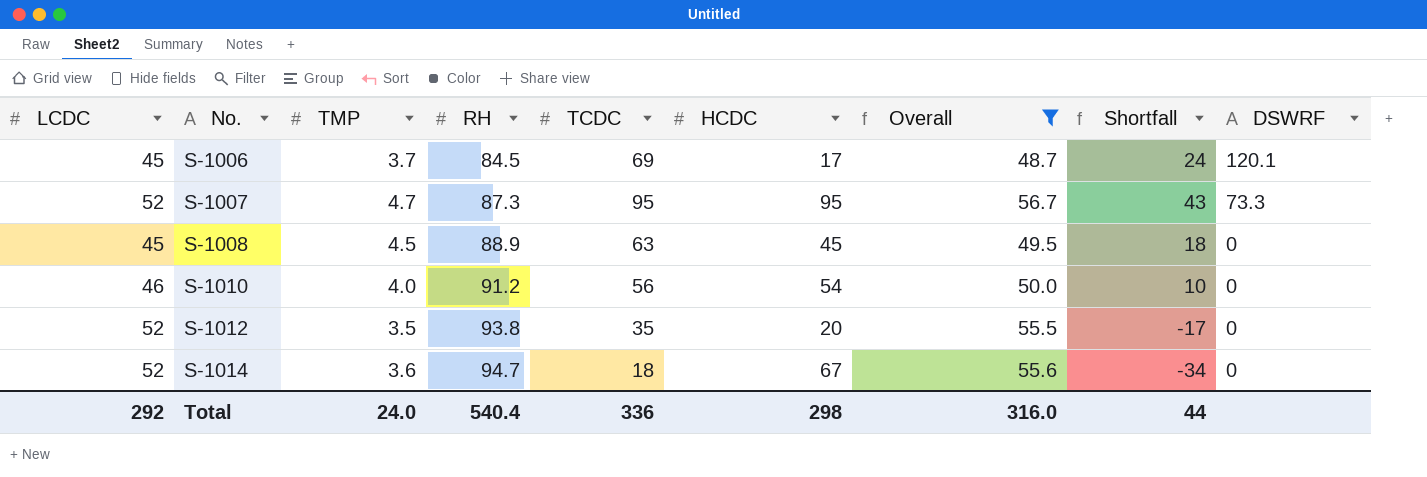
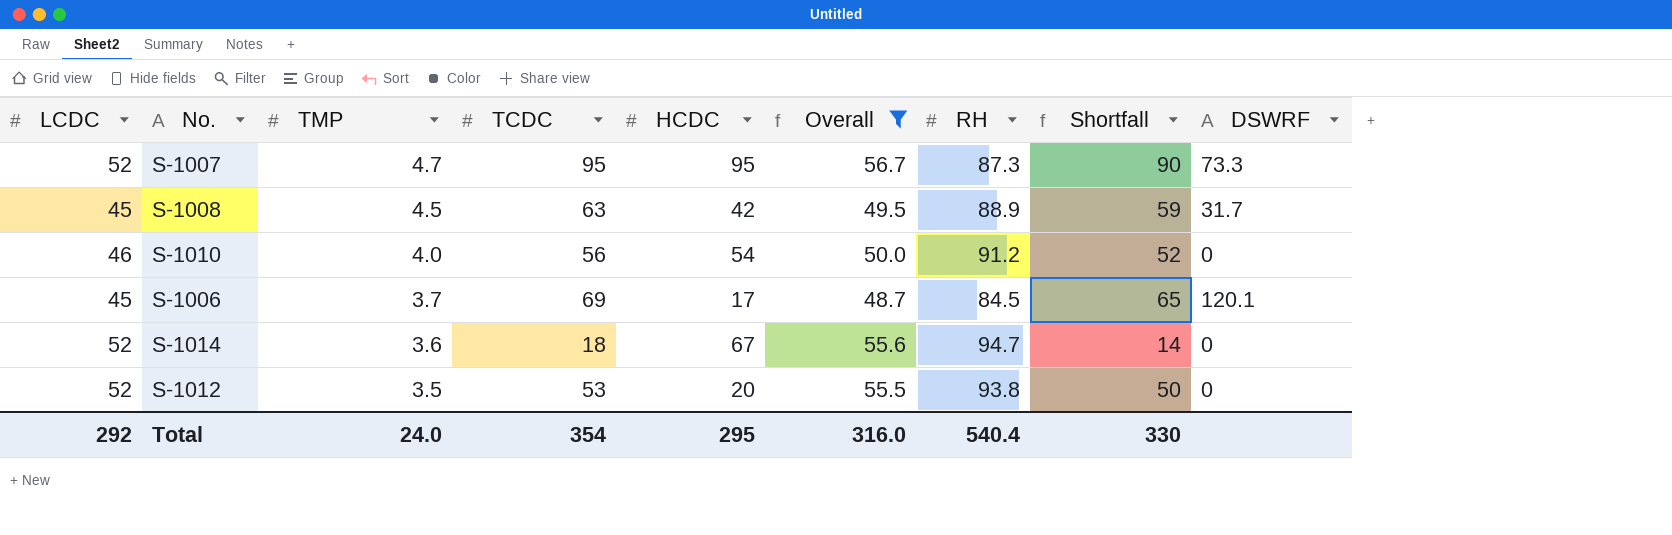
row order: No. ascending -> TMP descending
column RH | position: 4 -> 7
column Shortfall | formula: [TCDC] - [LCDC] -> [TCDC] - [TMP]
S-1008 | HCDC: 45 -> 42
S-1008 | DSWRF: 0 -> 31.7
S-1012 | TCDC: 35 -> 53
Total | TCDC: 336 -> 354
Total | HCDC: 298 -> 295
Total | Shortfall: 44 -> 330

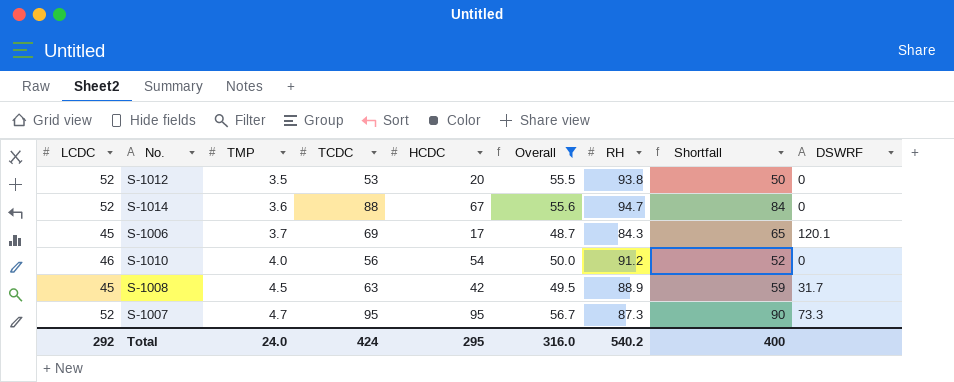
row order: TMP descending -> TMP ascending
S-1014 | TCDC: 18 -> 88
S-1014 | Shortfall: 14 -> 84
S-1006 | RH: 84.5 -> 84.3
Total | TCDC: 354 -> 424
Total | RH: 540.4 -> 540.2
Total | Shortfall: 330 -> 400

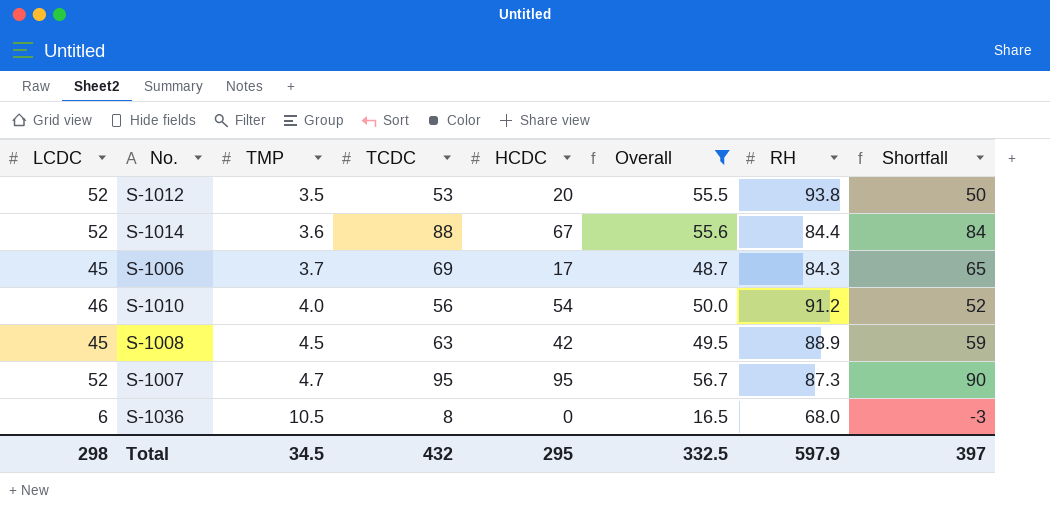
column DSWRF | position: 9 -> none
S-1014 | RH: 94.7 -> 84.4
row S-1036: none -> 6 | 10.5 | 8 | 0 | 16.5 | 68.0 | -3
Total | LCDC: 292 -> 298
Total | TMP: 24.0 -> 34.5
Total | TCDC: 424 -> 432
Total | Overall: 316.0 -> 332.5
Total | RH: 540.2 -> 597.9
Total | Shortfall: 400 -> 397

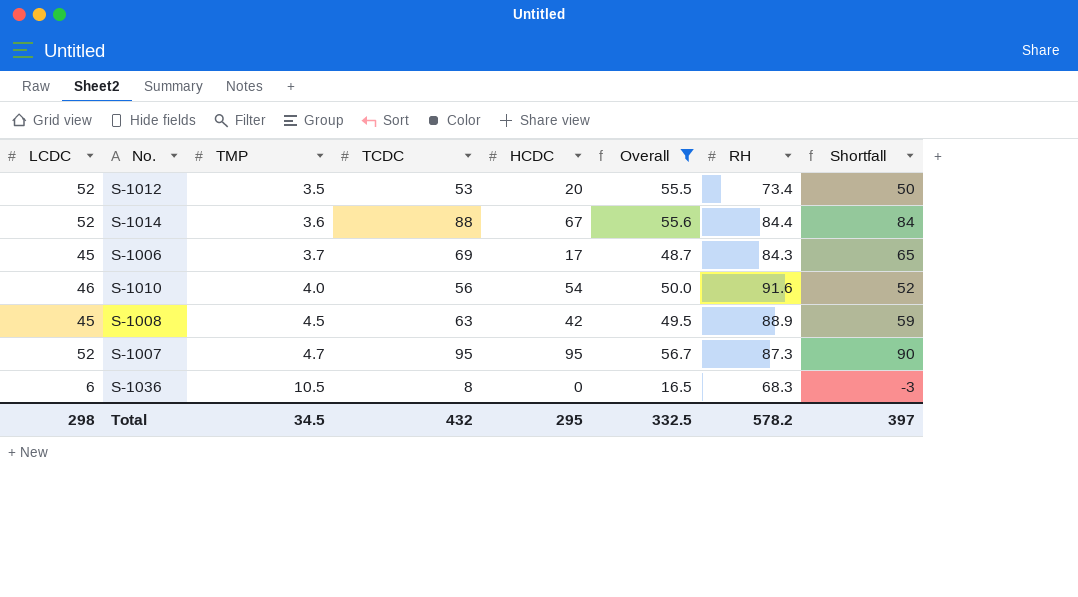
S-1012 | RH: 93.8 -> 73.4
S-1010 | RH: 91.2 -> 91.6
S-1036 | RH: 68.0 -> 68.3
Total | RH: 597.9 -> 578.2

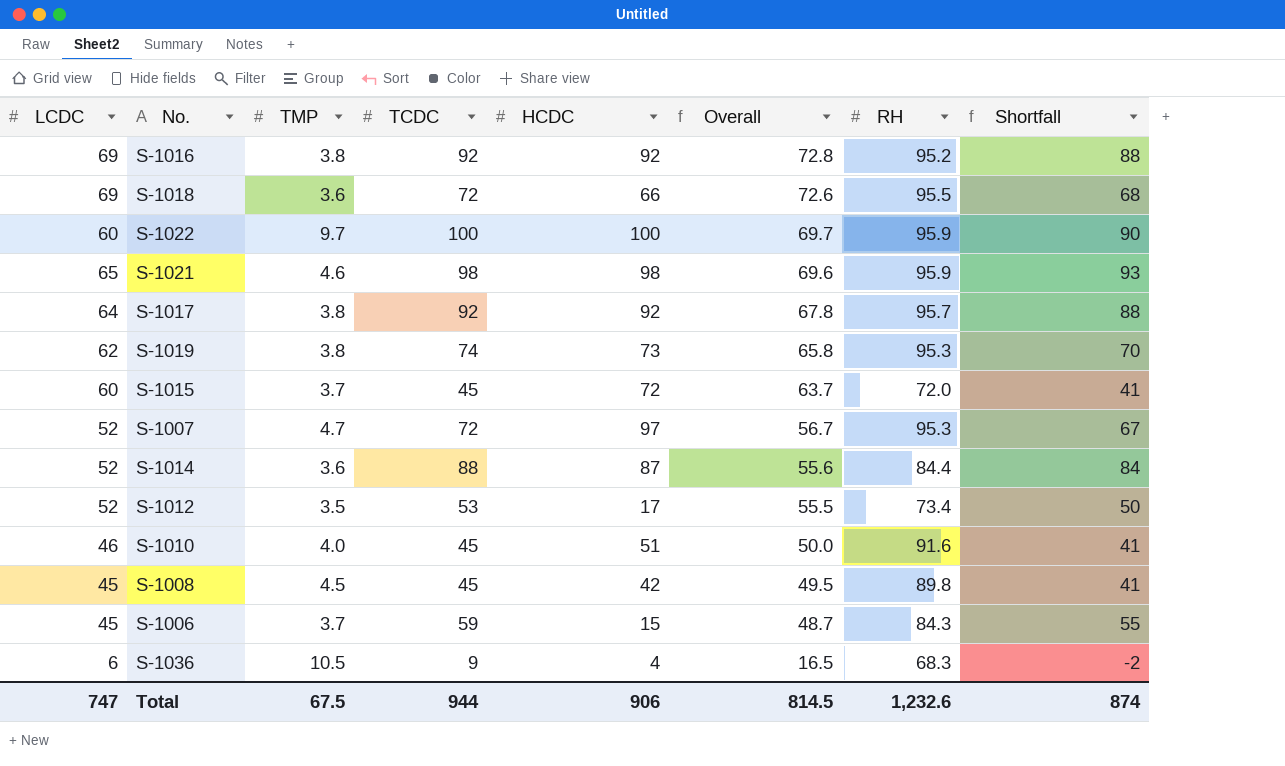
filter: Overall <= 56.7 -> none
row order: TMP ascending -> Overall descending
S-1007 | TCDC: 95 -> 72
S-1007 | HCDC: 95 -> 97
S-1007 | RH: 87.3 -> 95.3
S-1007 | Shortfall: 90 -> 67
S-1014 | HCDC: 67 -> 87
S-1012 | HCDC: 20 -> 17
S-1010 | TCDC: 56 -> 45
S-1010 | HCDC: 54 -> 51
S-1010 | Shortfall: 52 -> 41
S-1008 | TCDC: 63 -> 45
S-1008 | RH: 88.9 -> 89.8
S-1008 | Shortfall: 59 -> 41
S-1006 | TCDC: 69 -> 59
S-1006 | HCDC: 17 -> 15
S-1006 | Shortfall: 65 -> 55
S-1036 | TCDC: 8 -> 9
S-1036 | HCDC: 0 -> 4
S-1036 | Shortfall: -3 -> -2
Total | LCDC: 298 -> 747
Total | TMP: 34.5 -> 67.5
Total | TCDC: 432 -> 944
Total | HCDC: 295 -> 906
Total | Overall: 332.5 -> 814.5
Total | RH: 578.2 -> 1,232.6
Total | Shortfall: 397 -> 874

